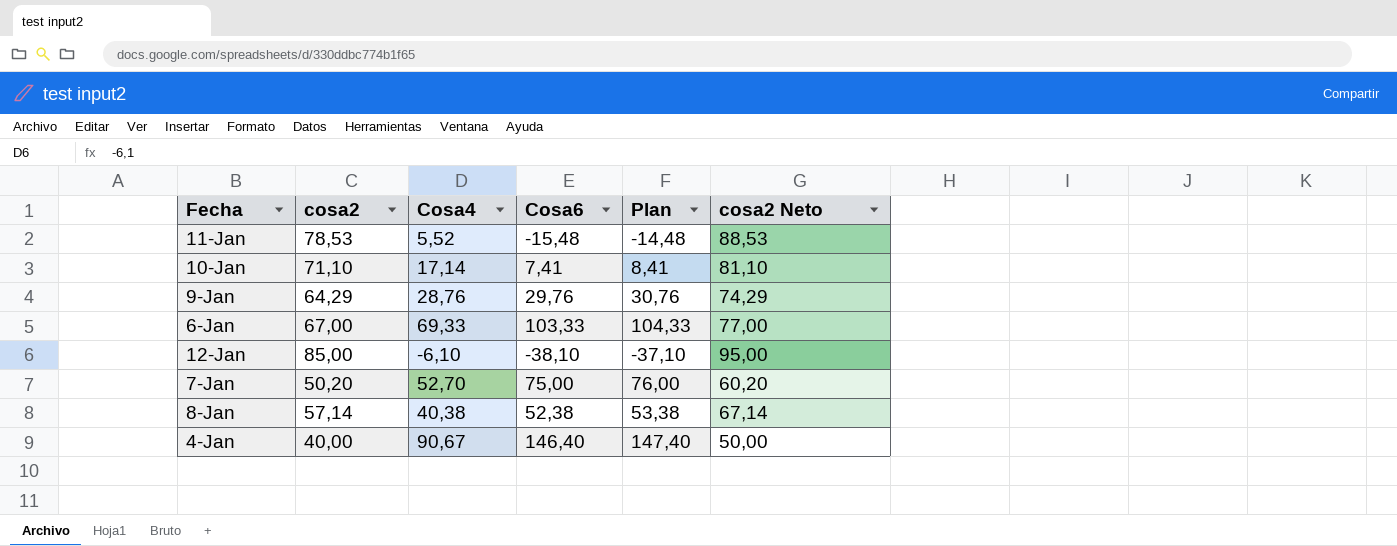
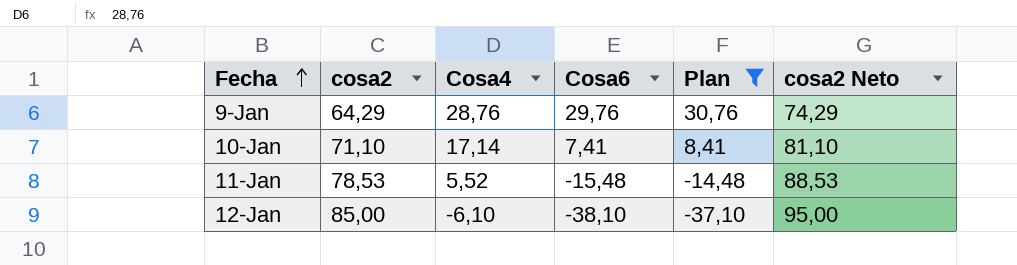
filter: none -> Plan <= 30,76
row order: none -> Fecha ascending

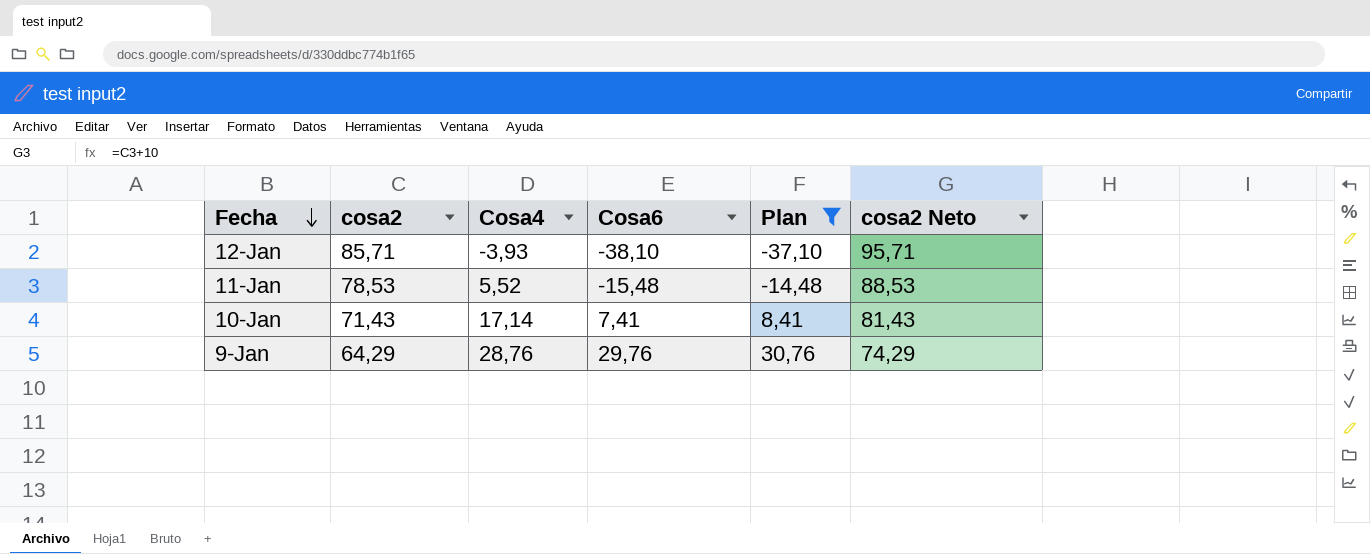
row order: Fecha ascending -> Fecha descending
12-Jan | cosa2: 85,00 -> 85,71
12-Jan | Cosa4: -6,10 -> -3,93
12-Jan | cosa2 Neto: 95,00 -> 95,71
10-Jan | cosa2: 71,10 -> 71,43
10-Jan | cosa2 Neto: 81,10 -> 81,43

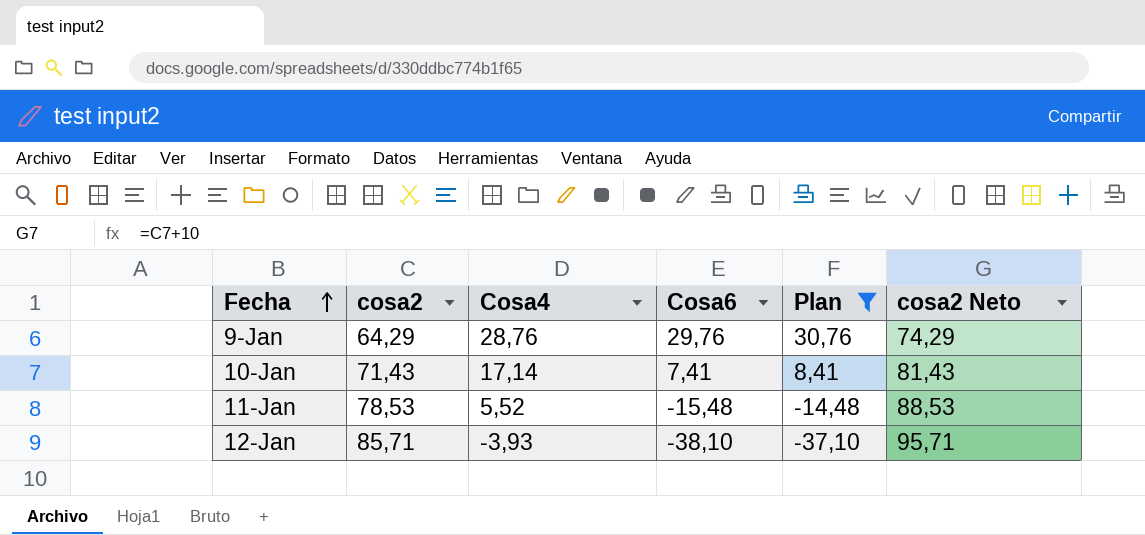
row order: Fecha descending -> Fecha ascending

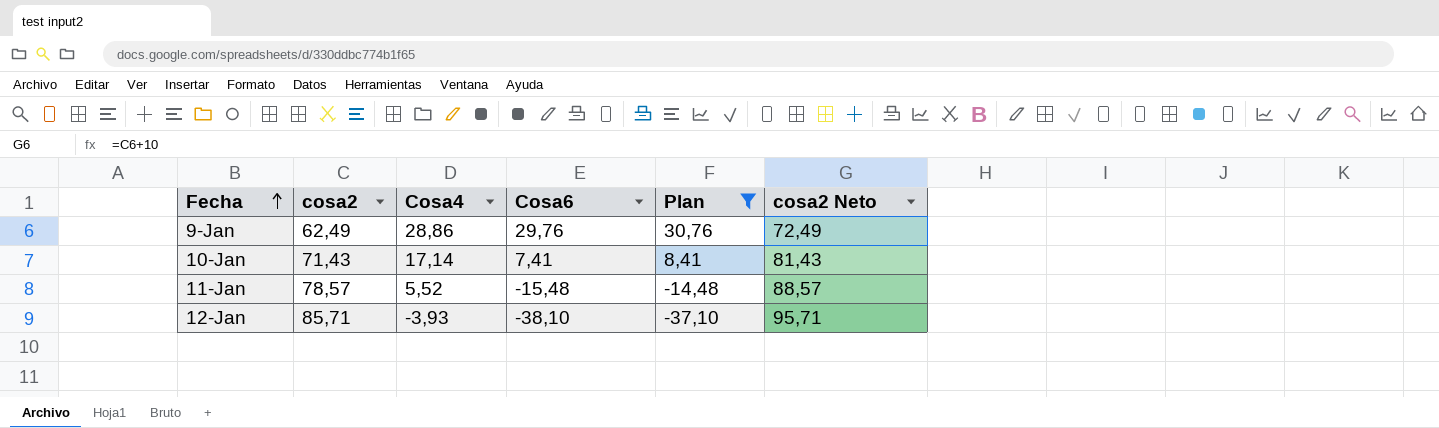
9-Jan | cosa2: 64,29 -> 62,49
9-Jan | Cosa4: 28,76 -> 28,86
9-Jan | cosa2 Neto: 74,29 -> 72,49
11-Jan | cosa2: 78,53 -> 78,57
11-Jan | cosa2 Neto: 88,53 -> 88,57

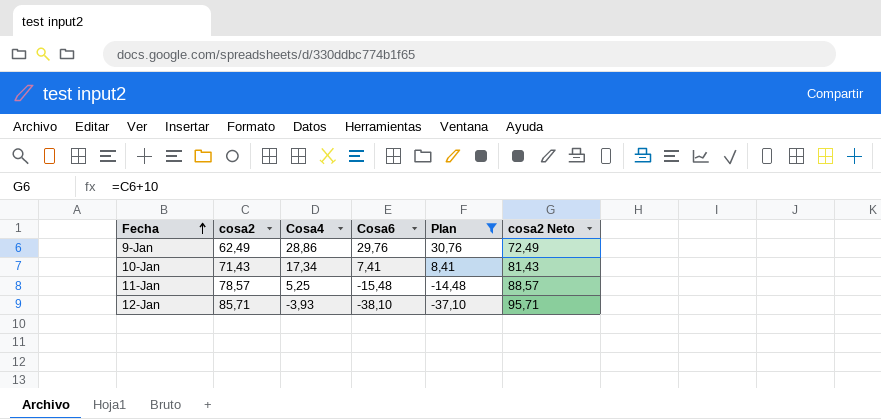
10-Jan | Cosa4: 17,14 -> 17,34
11-Jan | Cosa4: 5,52 -> 5,25

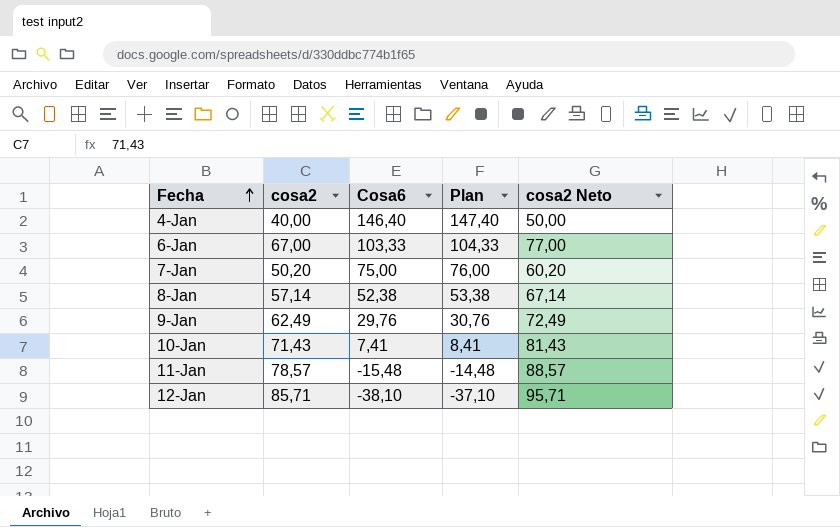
filter: Plan <= 30,76 -> none
column Cosa4 | position: 3 -> none

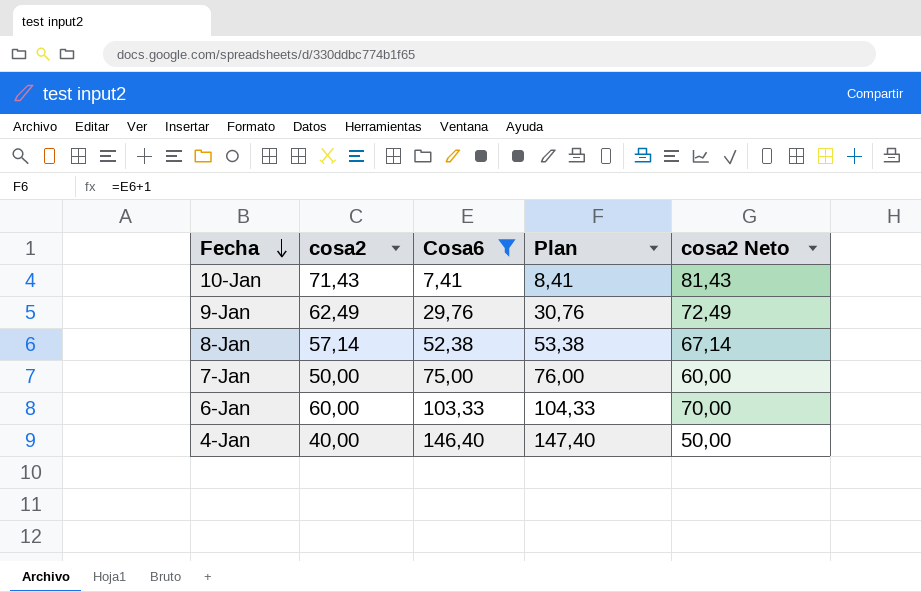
filter: none -> Cosa6 >= 7,41
row order: Fecha ascending -> Fecha descending
7-Jan | cosa2: 50,20 -> 50,00
7-Jan | cosa2 Neto: 60,20 -> 60,00
6-Jan | cosa2: 67,00 -> 60,00
6-Jan | cosa2 Neto: 77,00 -> 70,00

